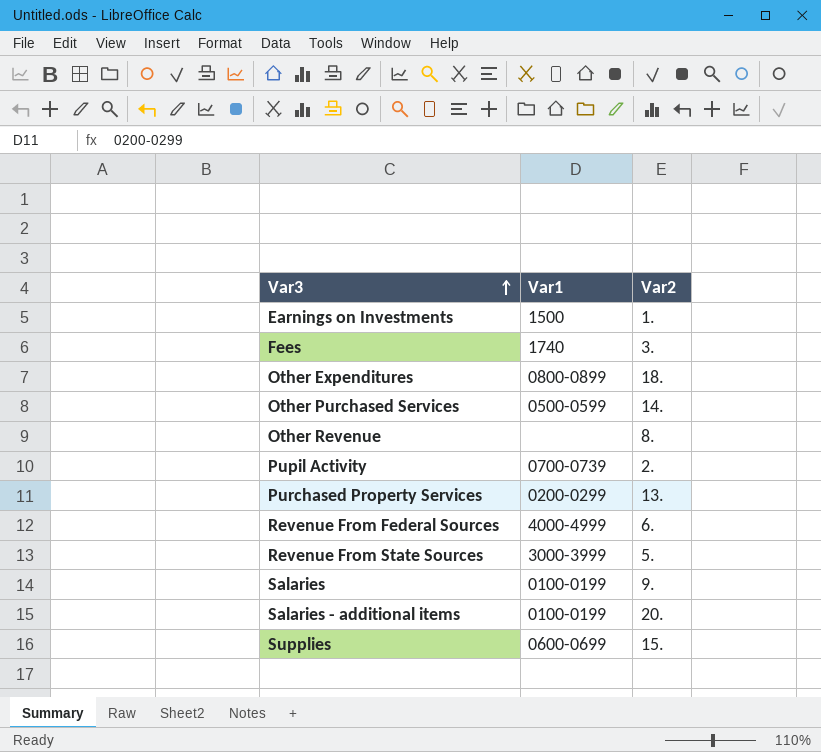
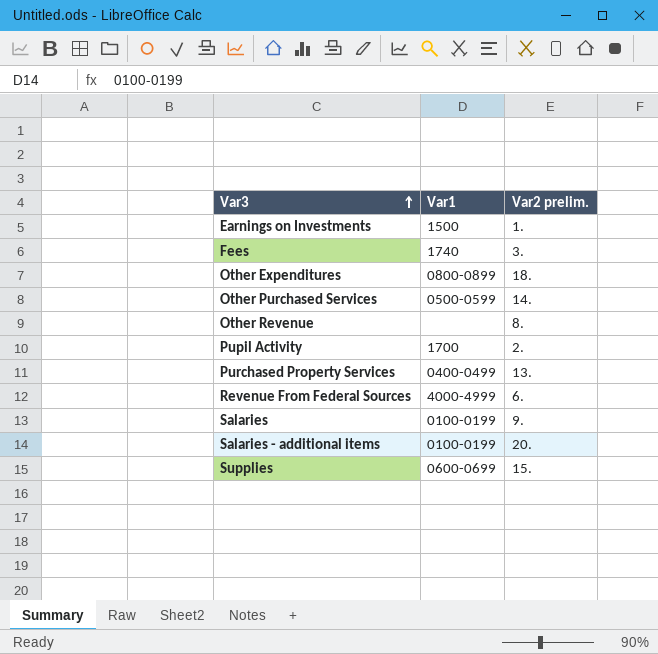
column name: Var2 -> Var2 prelim.
row Revenue From State Sources: 3000-3999 | 5. -> none
Pupil Activity | Var1: 0700-0739 -> 1700
Purchased Property Services | Var1: 0200-0299 -> 0400-0499

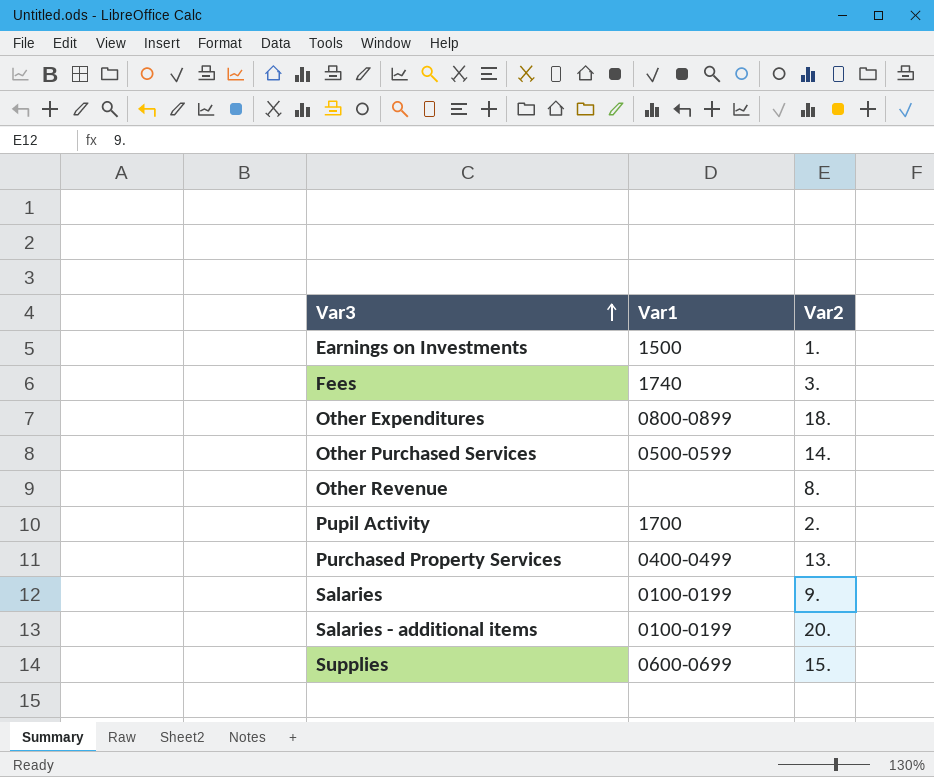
column name: Var2 prelim. -> Var2
row Revenue From Federal Sources: 4000-4999 | 6. -> none

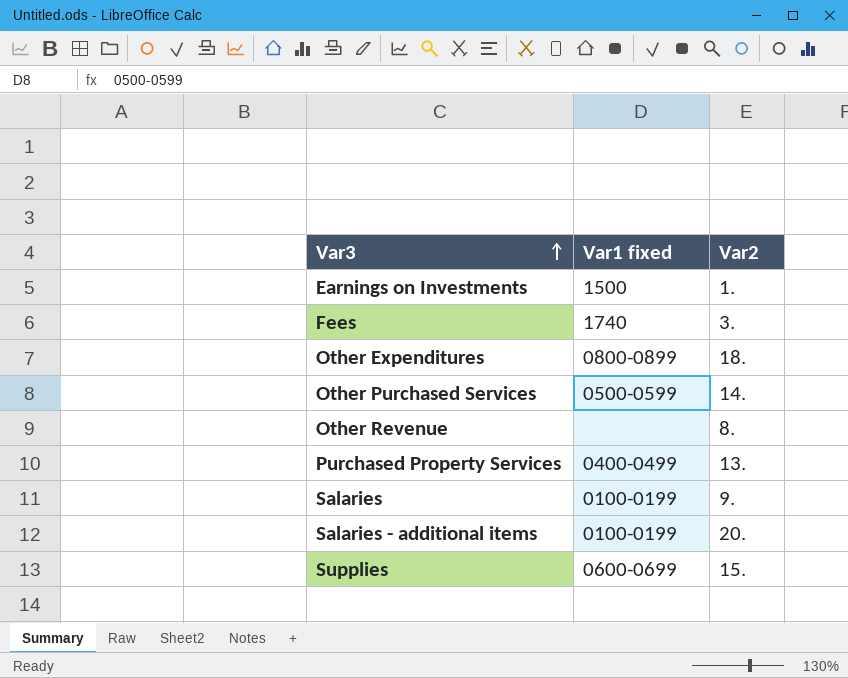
column name: Var1 -> Var1 fixed
row Pupil Activity: 1700 | 2. -> none

